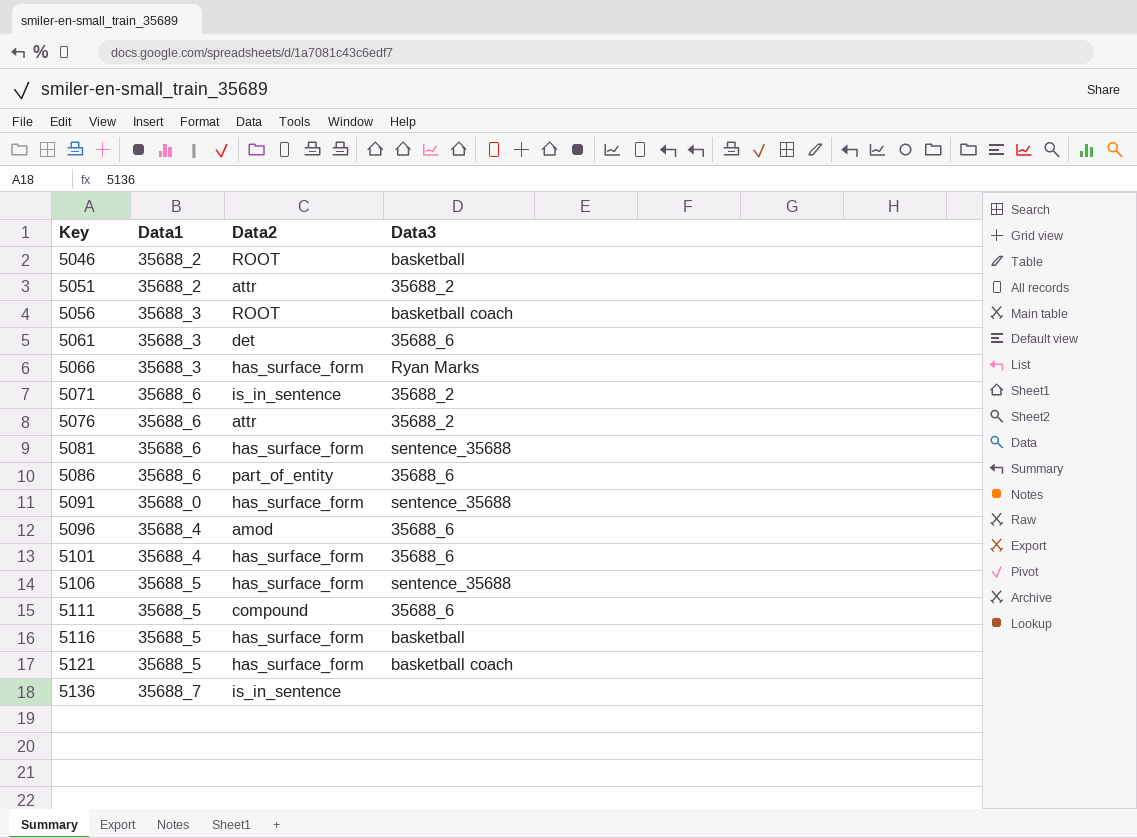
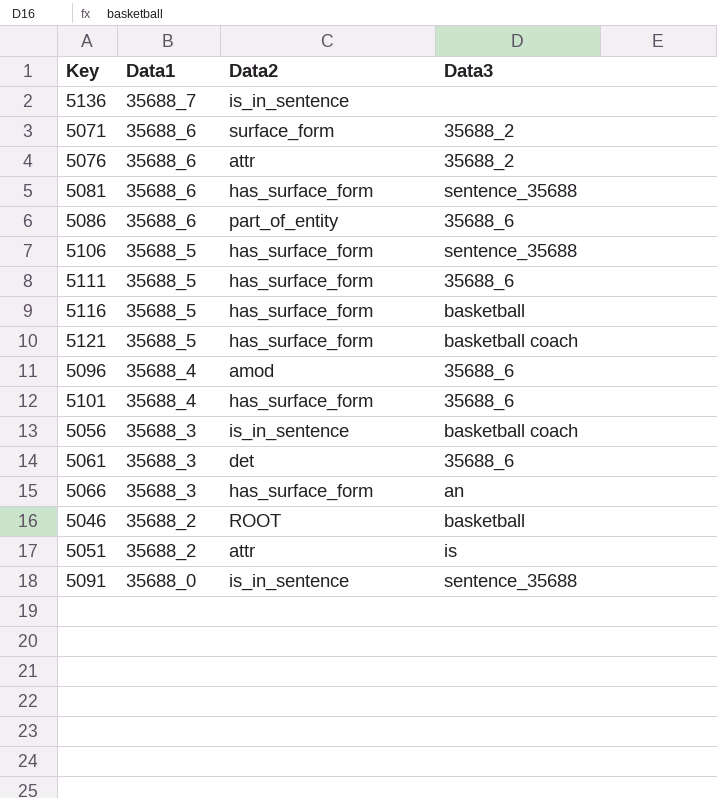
row order: Key ascending -> Data1 descending
5071 | Data2: is_in_sentence -> surface_form
5111 | Data2: compound -> has_surface_form
5056 | Data2: ROOT -> is_in_sentence
5066 | Data3: Ryan Marks -> an
5051 | Data3: 35688_2 -> is
5091 | Data2: has_surface_form -> is_in_sentence

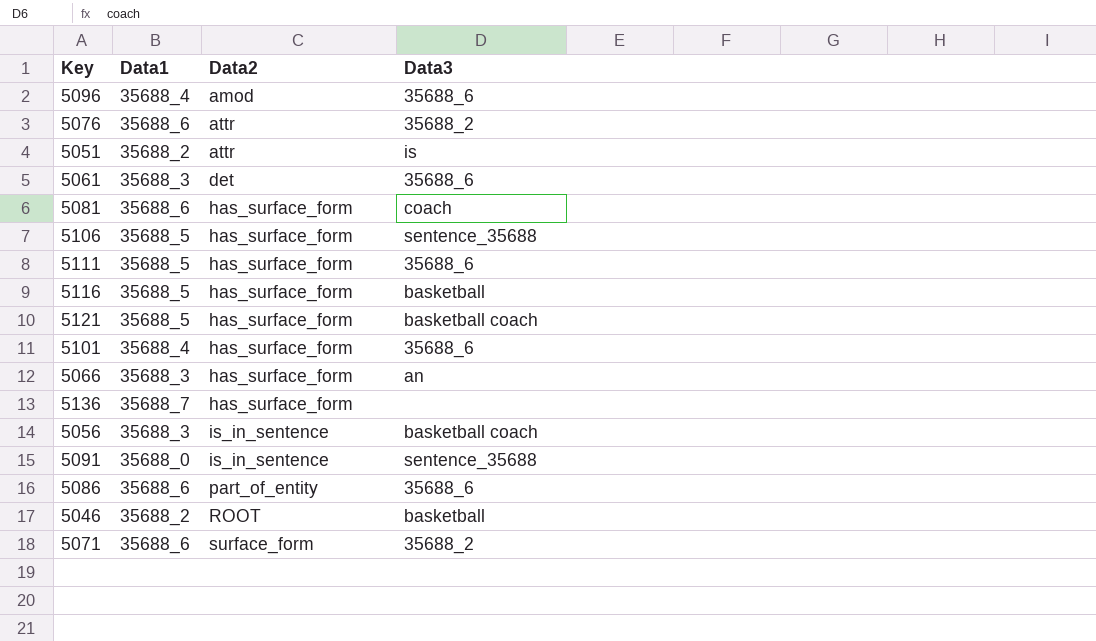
row order: Data1 descending -> Data2 ascending
5081 | Data3: sentence_35688 -> coach
5136 | Data2: is_in_sentence -> has_surface_form

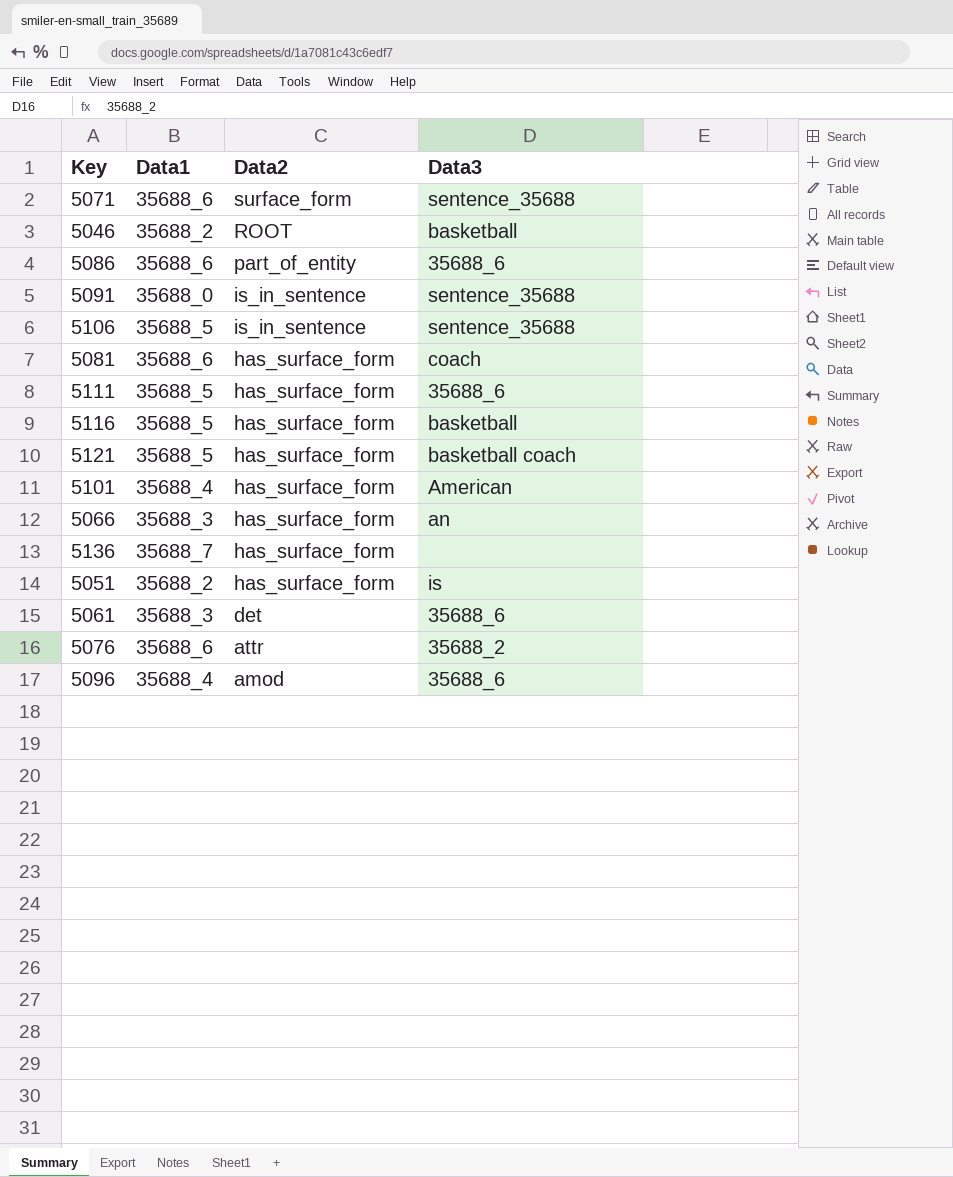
row order: Data2 ascending -> Data2 descending
row 5056: 35688_3 | is_in_sentence | basketball coach -> none
5071 | Data3: 35688_2 -> sentence_35688
5106 | Data2: has_surface_form -> is_in_sentence
5101 | Data3: 35688_6 -> American
5051 | Data2: attr -> has_surface_form

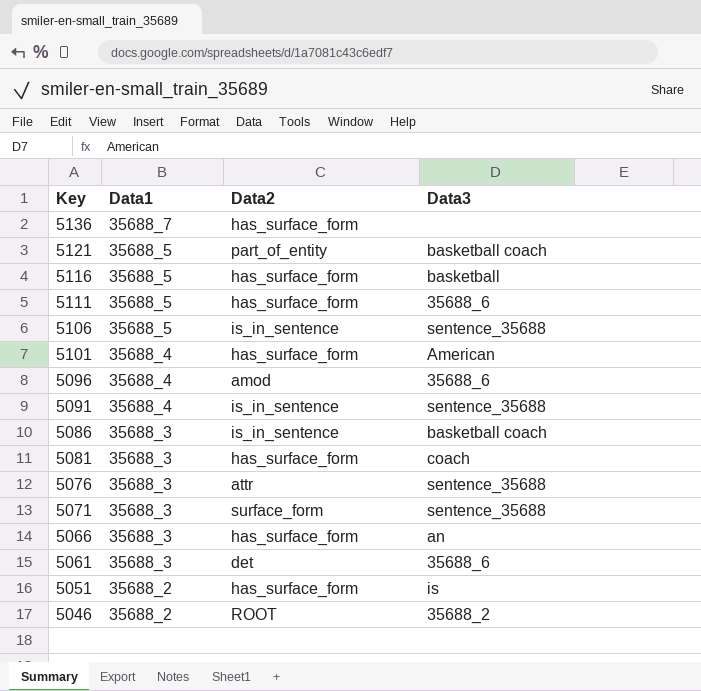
row order: Data2 descending -> Key descending
5121 | Data2: has_surface_form -> part_of_entity
5091 | Data1: 35688_0 -> 35688_4
5086 | Data1: 35688_6 -> 35688_3
5086 | Data2: part_of_entity -> is_in_sentence
5086 | Data3: 35688_6 -> basketball coach
5081 | Data1: 35688_6 -> 35688_3
5076 | Data1: 35688_6 -> 35688_3
5076 | Data3: 35688_2 -> sentence_35688
5071 | Data1: 35688_6 -> 35688_3
5046 | Data3: basketball -> 35688_2

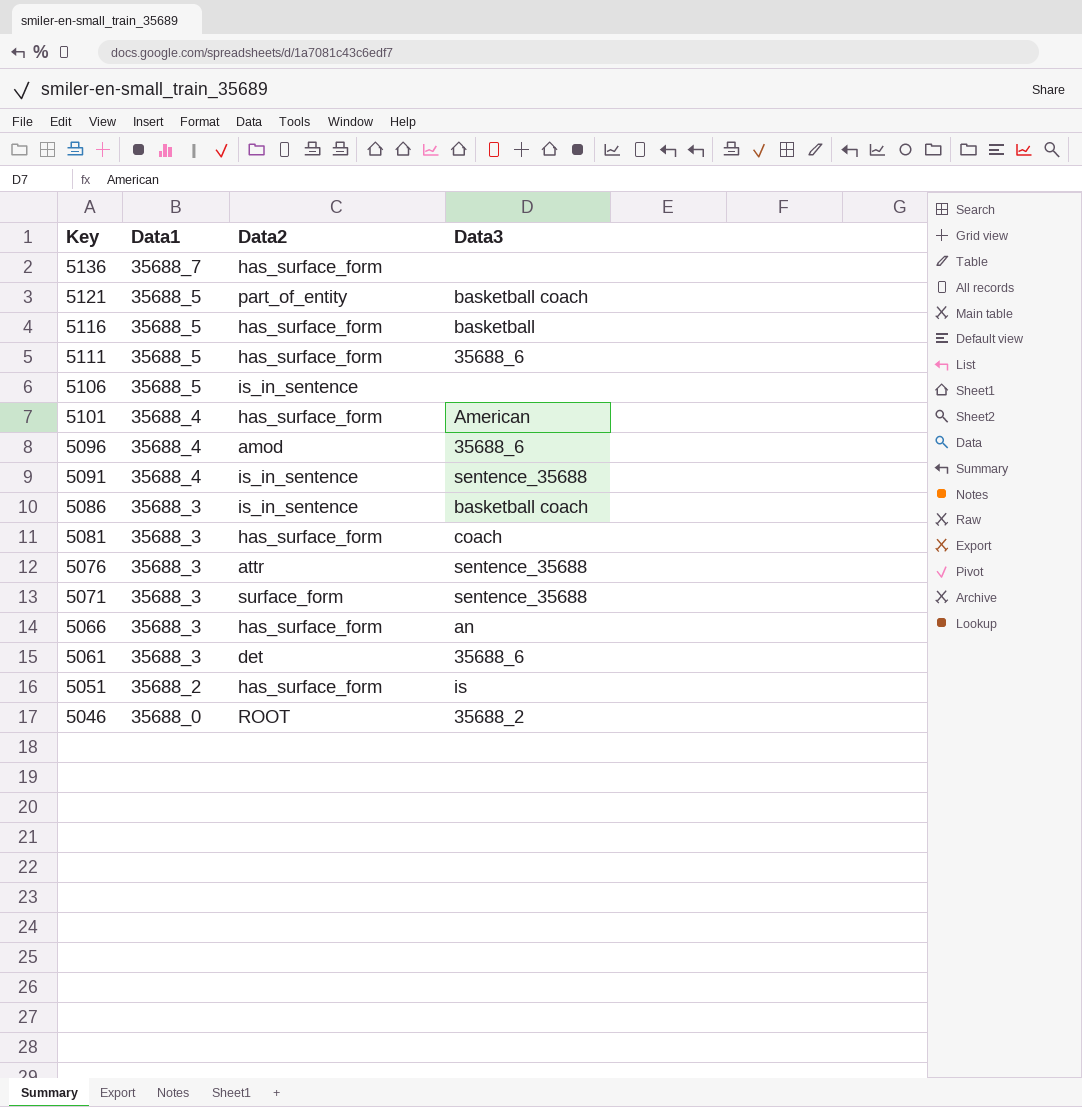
5106 | Data3: sentence_35688 -> none
5046 | Data1: 35688_2 -> 35688_0

